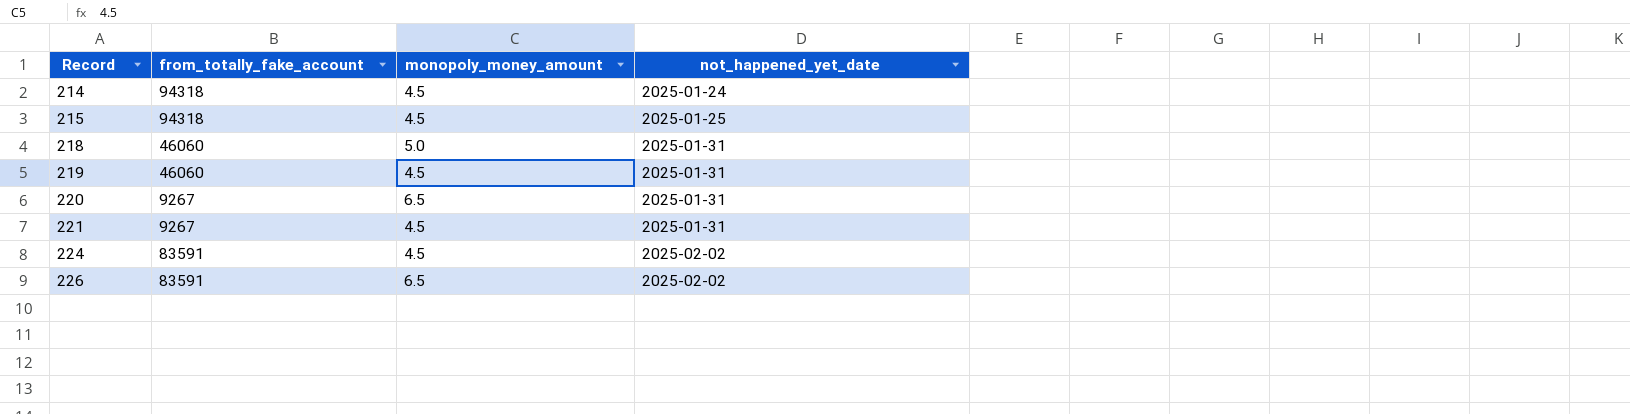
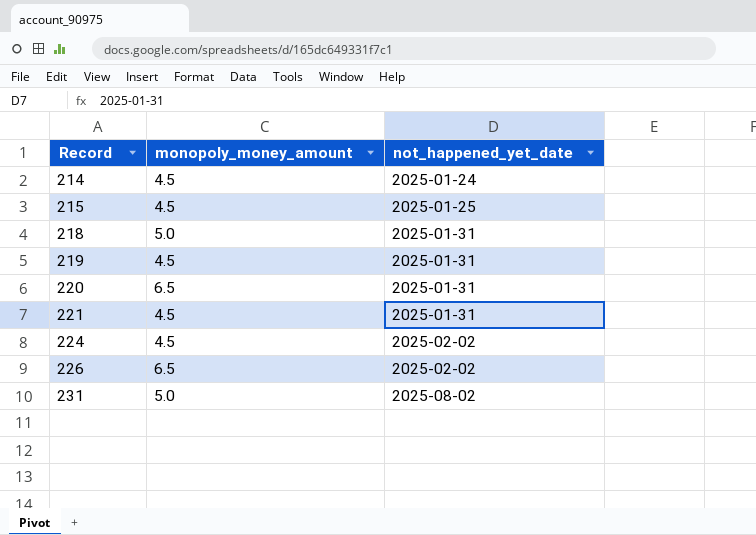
column from_totally_fake_account | position: 2 -> none
row 231: none -> 5.0 | 2025-08-02

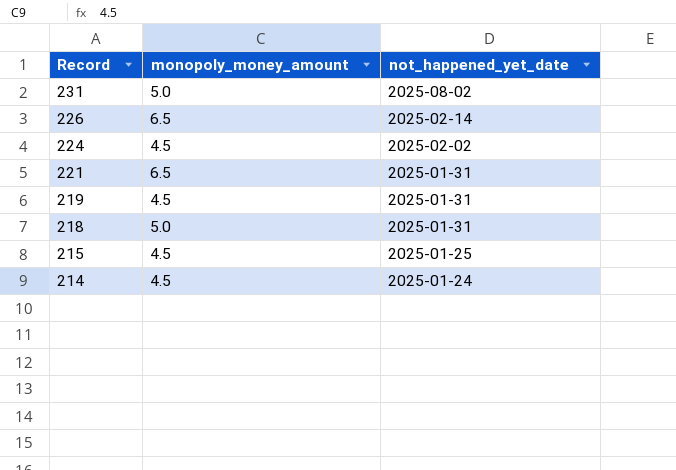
row order: Record ascending -> Record descending
row 220: 6.5 | 2025-01-31 -> none
226 | not_happened_yet_date: 2025-02-02 -> 2025-02-14
221 | monopoly_money_amount: 4.5 -> 6.5

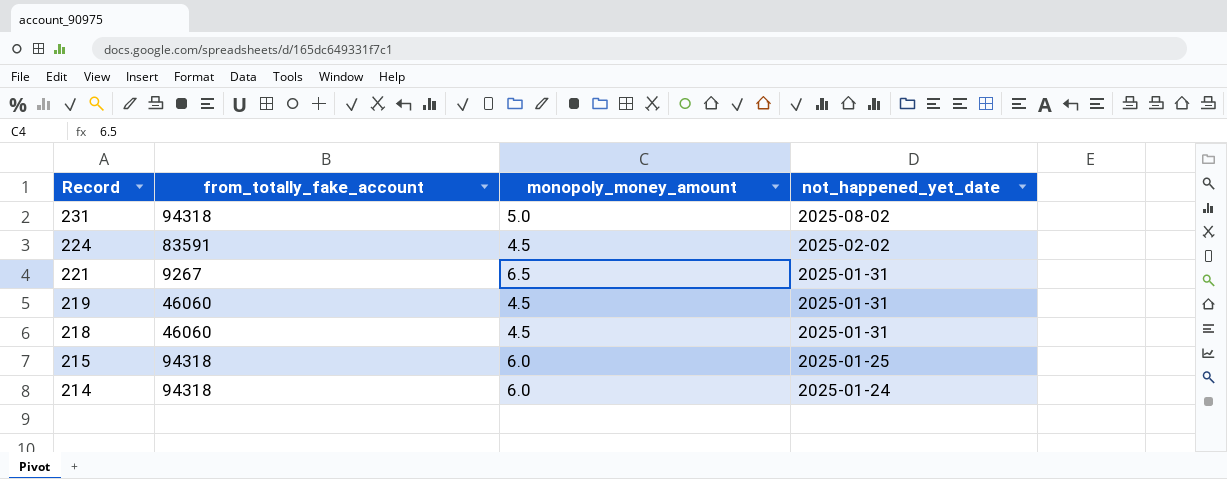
column from_totally_fake_account | position: none -> 2
row 226: 6.5 | 2025-02-14 -> none
218 | monopoly_money_amount: 5.0 -> 4.5
215 | monopoly_money_amount: 4.5 -> 6.0
214 | monopoly_money_amount: 4.5 -> 6.0

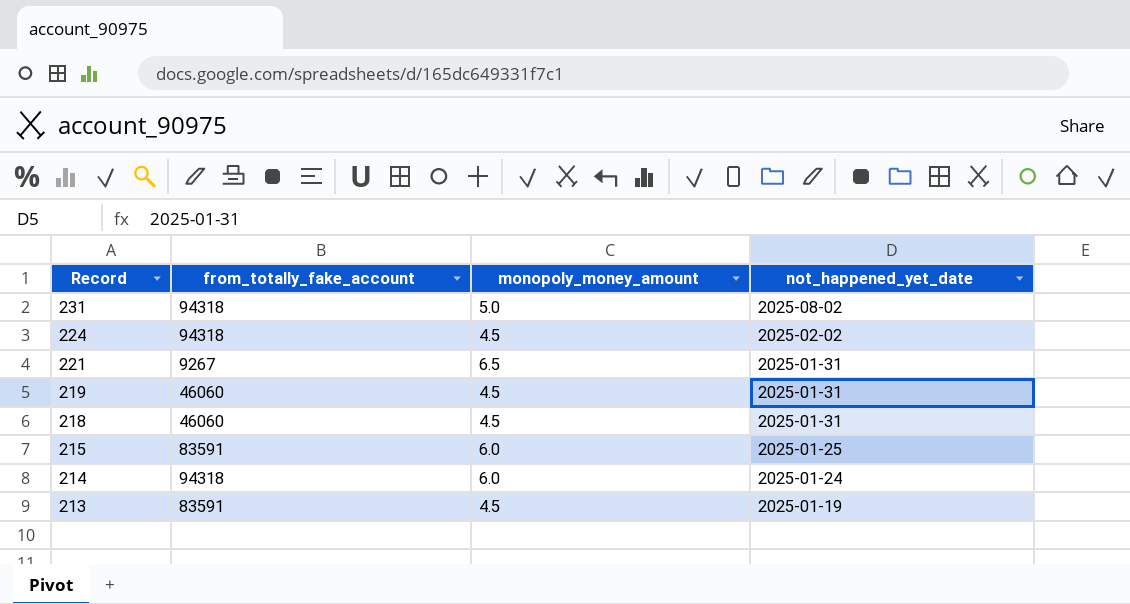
224 | from_totally_fake_account: 83591 -> 94318
215 | from_totally_fake_account: 94318 -> 83591
row 213: none -> 83591 | 4.5 | 2025-01-19

